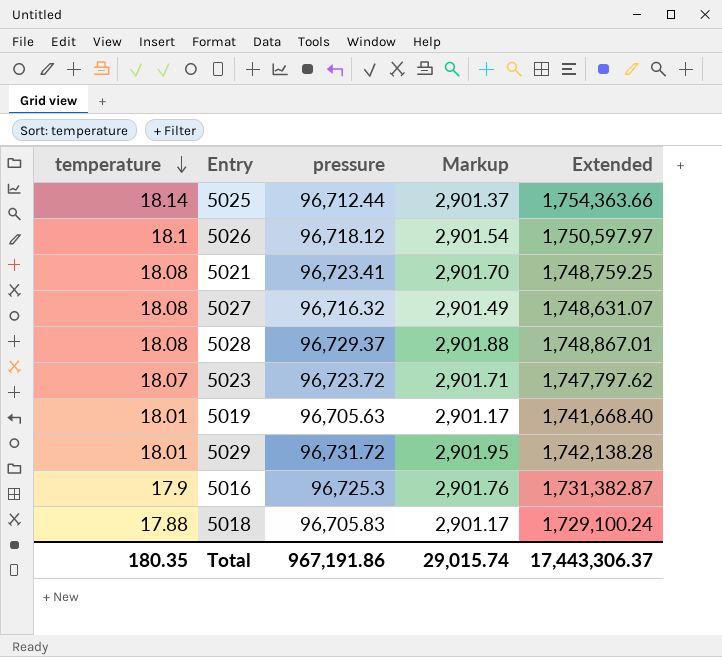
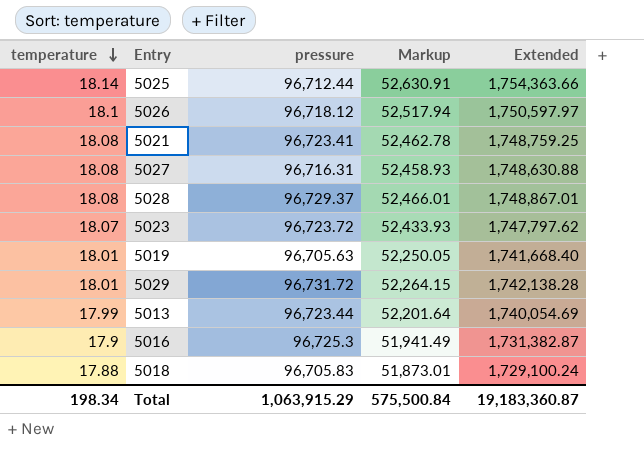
column Markup | formula: [pressure] * 0.03 -> [Extended] * 0.03
5027 | pressure: 96,716.32 -> 96,716.31
5027 | Extended: 1,748,631.07 -> 1,748,630.88
row 5013: none -> 17.99 | 96,723.44 | 52,201.64 | 1,740,054.69
Total | temperature: 180.35 -> 198.34
Total | pressure: 967,191.86 -> 1,063,915.29
Total | Markup: 29,015.74 -> 575,500.84
Total | Extended: 17,443,306.37 -> 19,183,360.87

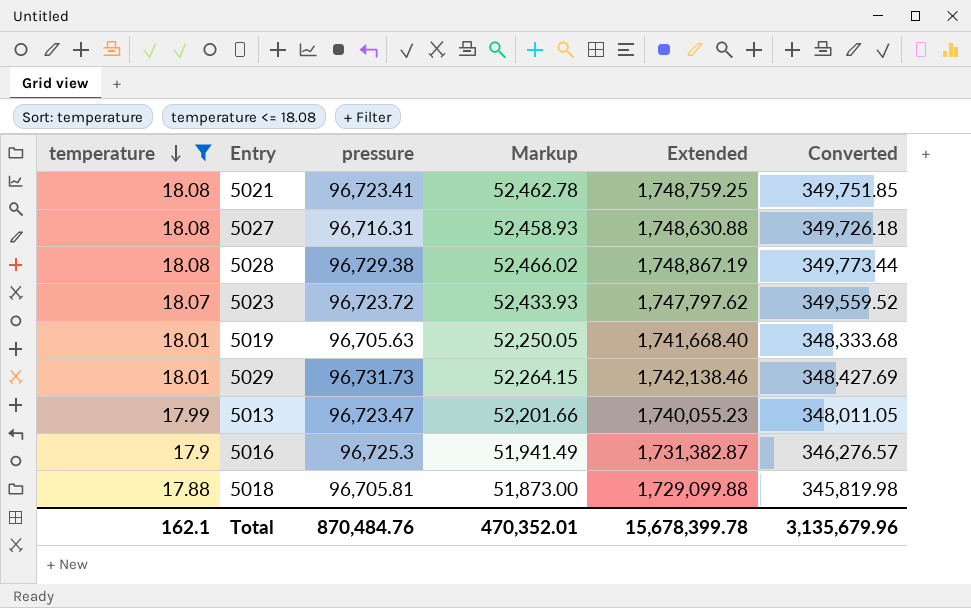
filter: none -> temperature <= 18.08
column Converted | formula: none -> [Extended] * 0.2
5028 | pressure: 96,729.37 -> 96,729.38
5028 | Markup: 52,466.01 -> 52,466.02
5028 | Extended: 1,748,867.01 -> 1,748,867.19
5029 | pressure: 96,731.72 -> 96,731.73
5029 | Extended: 1,742,138.28 -> 1,742,138.46
5013 | pressure: 96,723.44 -> 96,723.47
5013 | Markup: 52,201.64 -> 52,201.66
5013 | Extended: 1,740,054.69 -> 1,740,055.23
5018 | pressure: 96,705.83 -> 96,705.81
5018 | Markup: 51,873.01 -> 51,873.00
5018 | Extended: 1,729,100.24 -> 1,729,099.88
Total | temperature: 198.34 -> 162.1
Total | pressure: 1,063,915.29 -> 870,484.76
Total | Markup: 575,500.84 -> 470,352.01
Total | Extended: 19,183,360.87 -> 15,678,399.78

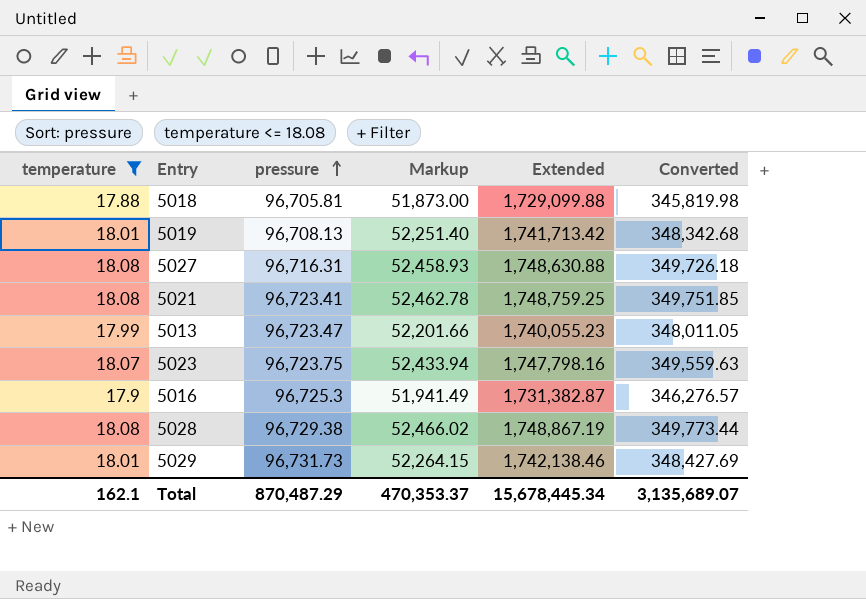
row order: temperature descending -> pressure ascending
5019 | pressure: 96,705.63 -> 96,708.13
5019 | Markup: 52,250.05 -> 52,251.40
5019 | Extended: 1,741,668.40 -> 1,741,713.42
5019 | Converted: 348,333.68 -> 348,342.68
5023 | pressure: 96,723.72 -> 96,723.75
5023 | Markup: 52,433.93 -> 52,433.94
5023 | Extended: 1,747,797.62 -> 1,747,798.16
5023 | Converted: 349,559.52 -> 349,559.63
Total | pressure: 870,484.76 -> 870,487.29
Total | Markup: 470,352.01 -> 470,353.37
Total | Extended: 15,678,399.78 -> 15,678,445.34
Total | Converted: 3,135,679.96 -> 3,135,689.07

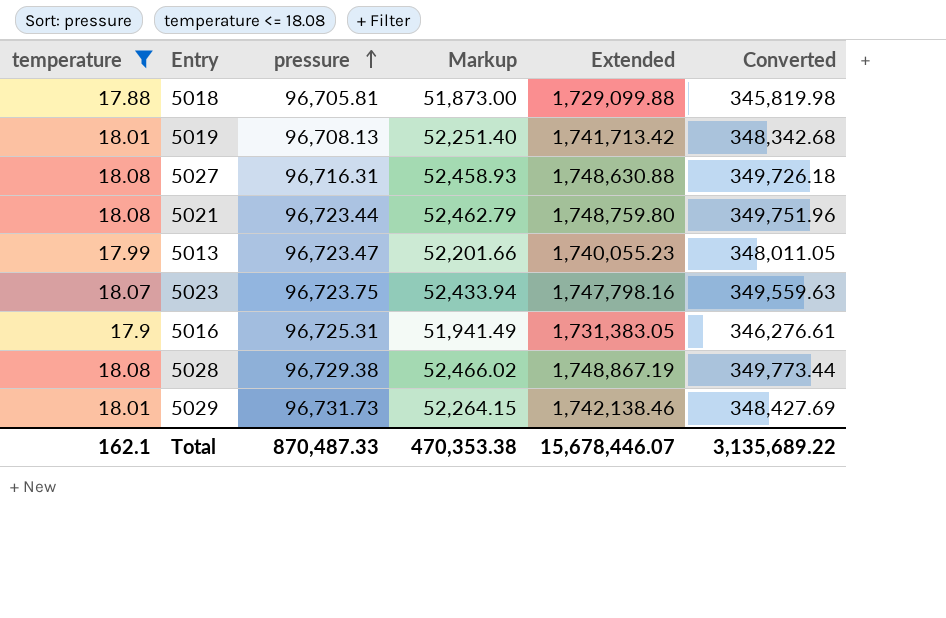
5021 | pressure: 96,723.41 -> 96,723.44
5021 | Markup: 52,462.78 -> 52,462.79
5021 | Extended: 1,748,759.25 -> 1,748,759.80
5021 | Converted: 349,751.85 -> 349,751.96
5016 | pressure: 96,725.3 -> 96,725.31
5016 | Extended: 1,731,382.87 -> 1,731,383.05
5016 | Converted: 346,276.57 -> 346,276.61
Total | pressure: 870,487.29 -> 870,487.33
Total | Markup: 470,353.37 -> 470,353.38
Total | Extended: 15,678,445.34 -> 15,678,446.07
Total | Converted: 3,135,689.07 -> 3,135,689.22

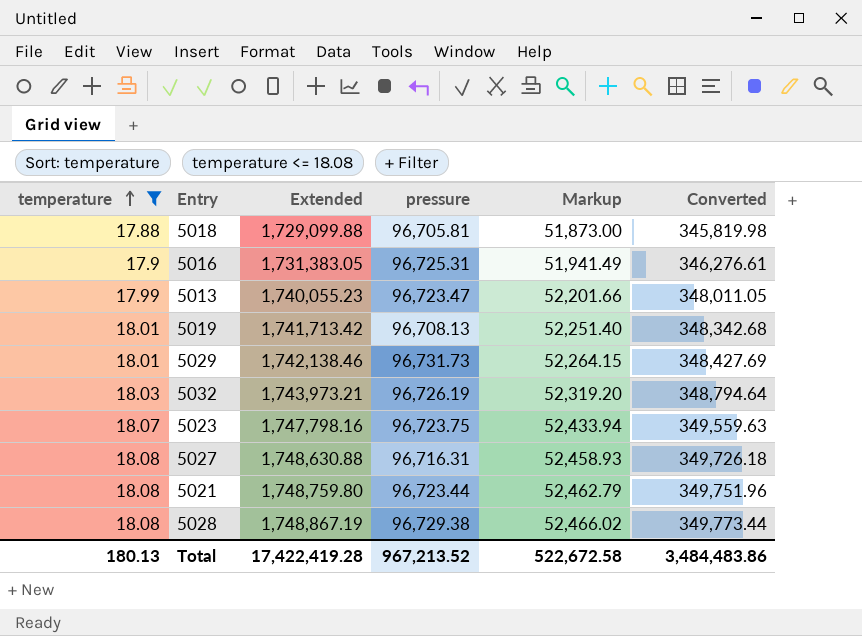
row order: pressure ascending -> temperature ascending
column Extended | position: 5 -> 3
row 5032: none -> 18.03 | 1,743,973.21 | 96,726.19 | 52,319.20 | 348,794.64
Total | temperature: 162.1 -> 180.13
Total | Extended: 15,678,446.07 -> 17,422,419.28
Total | pressure: 870,487.33 -> 967,213.52
Total | Markup: 470,353.38 -> 522,672.58
Total | Converted: 3,135,689.22 -> 3,484,483.86

